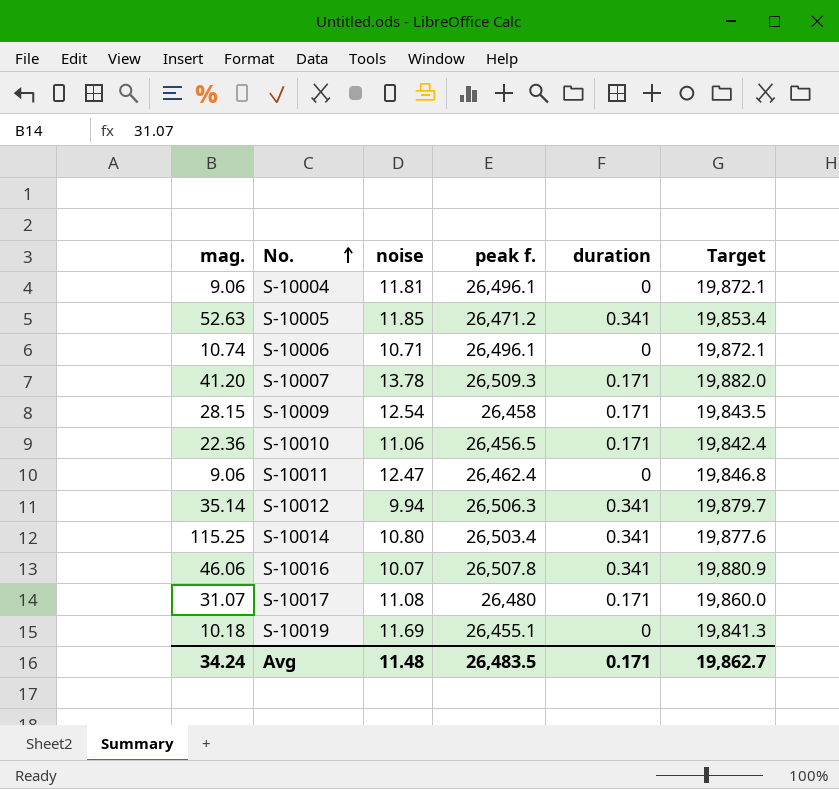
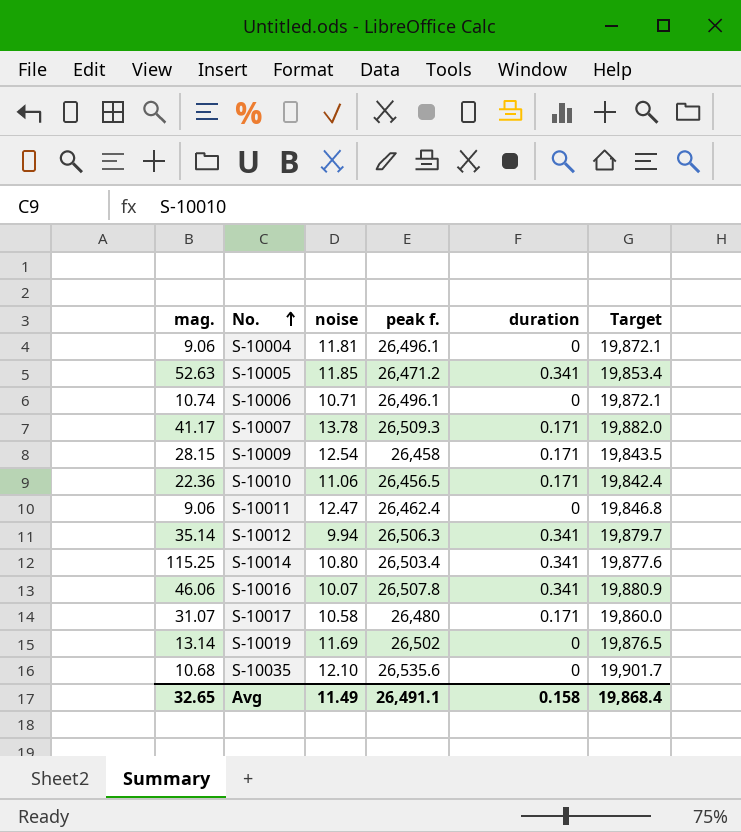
S-10007 | mag.: 41.20 -> 41.17
S-10017 | noise: 11.08 -> 10.58
S-10019 | mag.: 10.18 -> 13.14
S-10019 | peak f.: 26,455.1 -> 26,502
S-10019 | Target: 19,841.3 -> 19,876.5
row S-10035: none -> 10.68 | 12.10 | 26,535.6 | 0 | 19,901.7
Avg | mag.: 34.24 -> 32.65
Avg | noise: 11.48 -> 11.49
Avg | peak f.: 26,483.5 -> 26,491.1
Avg | duration: 0.171 -> 0.158
Avg | Target: 19,862.7 -> 19,868.4

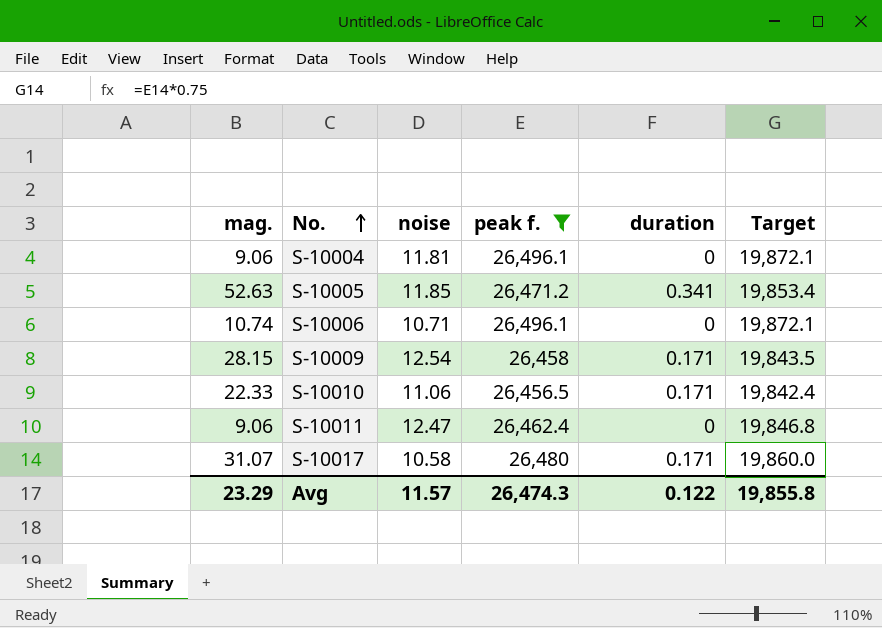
filter: none -> peak f. <= 26,496.1
S-10010 | mag.: 22.36 -> 22.33
Avg | mag.: 32.65 -> 23.29
Avg | noise: 11.49 -> 11.57
Avg | peak f.: 26,491.1 -> 26,474.3
Avg | duration: 0.158 -> 0.122
Avg | Target: 19,868.4 -> 19,855.8

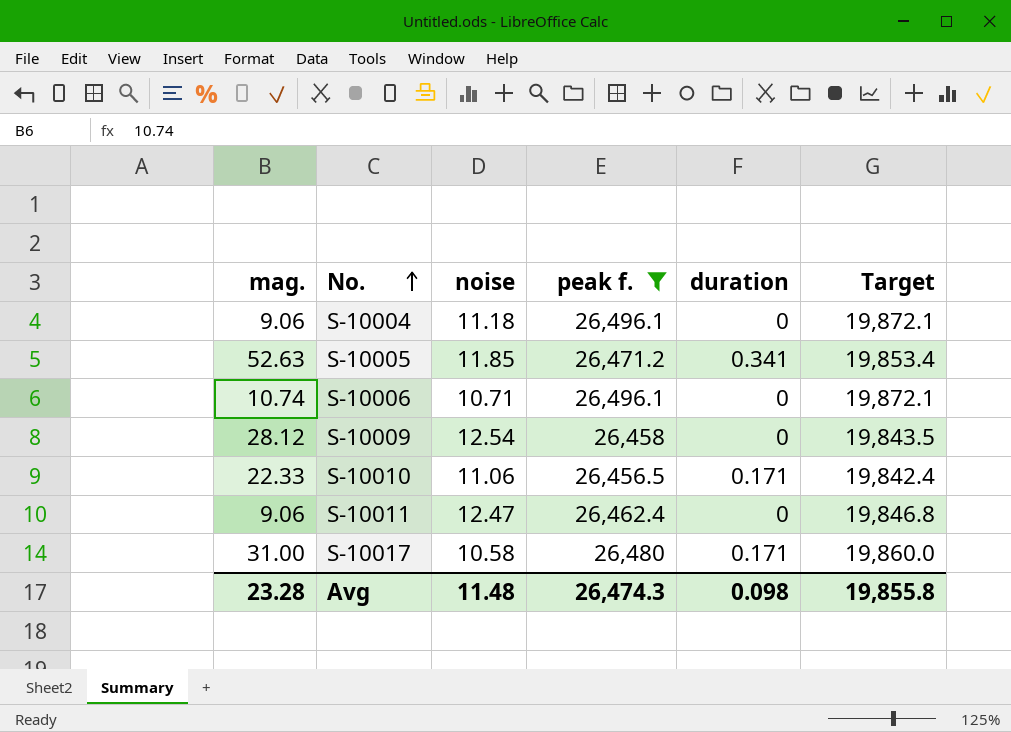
S-10004 | noise: 11.81 -> 11.18
S-10009 | mag.: 28.15 -> 28.12
S-10009 | duration: 0.171 -> 0
S-10017 | mag.: 31.07 -> 31.00
Avg | mag.: 23.29 -> 23.28
Avg | noise: 11.57 -> 11.48
Avg | duration: 0.122 -> 0.098

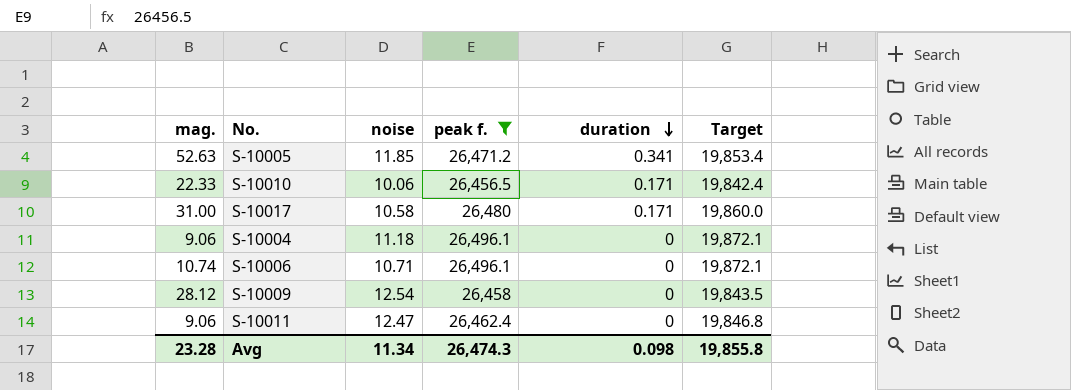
row order: No. ascending -> duration descending
S-10010 | noise: 11.06 -> 10.06
Avg | noise: 11.48 -> 11.34

